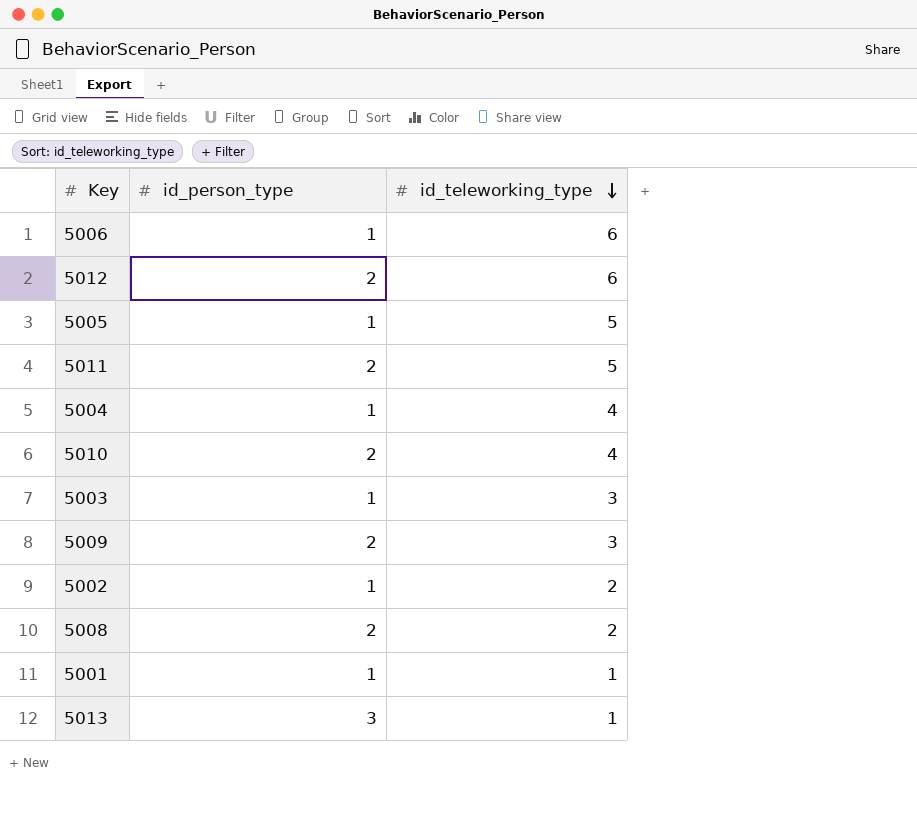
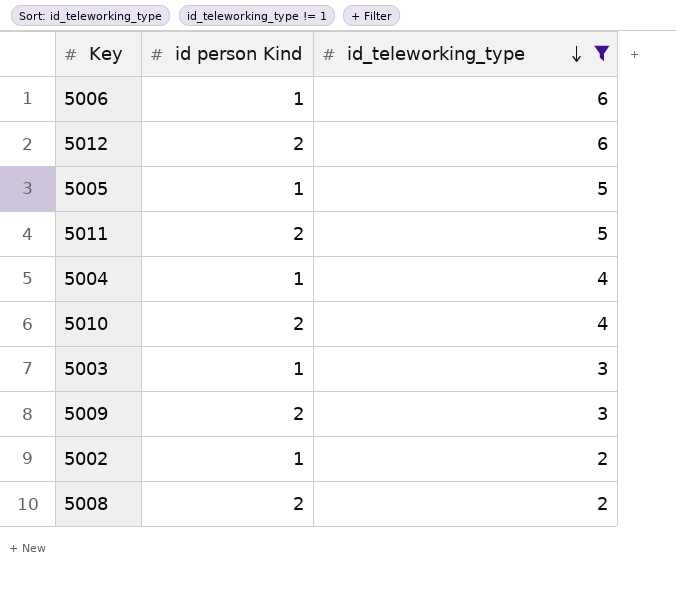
filter: none -> id_teleworking_type != 1
column name: id_person_type -> id person Kind

